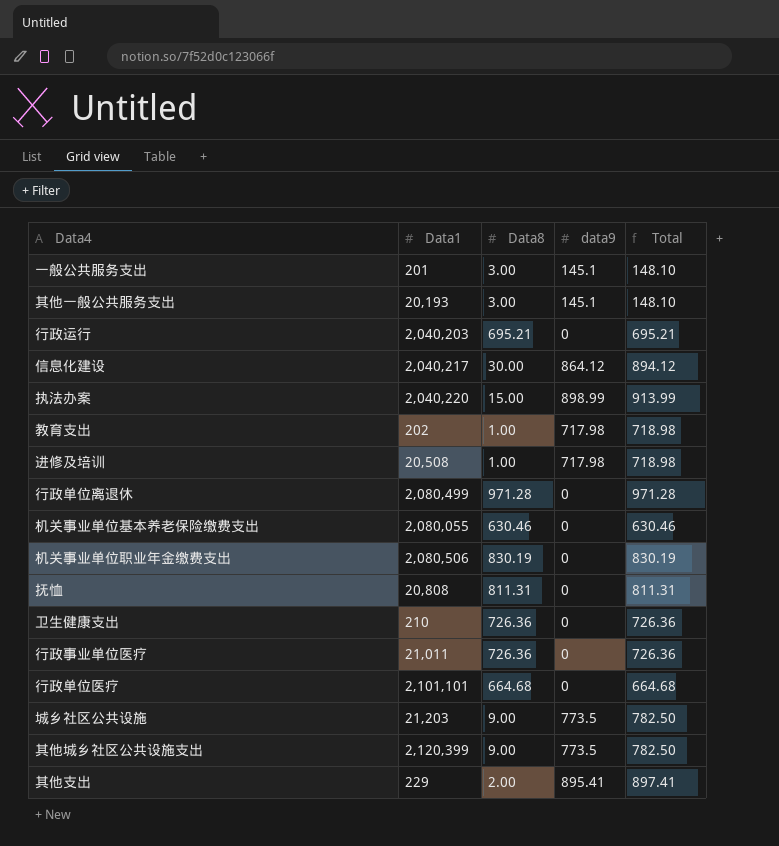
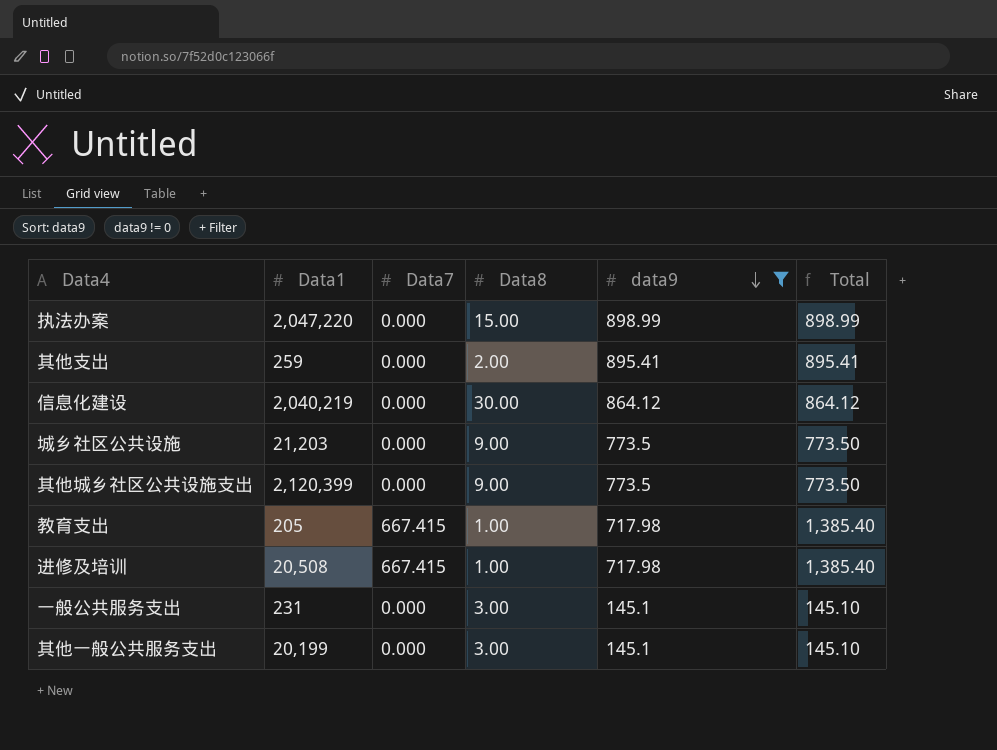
filter: none -> data9 != 0
row order: none -> data9 descending
column Data7 | position: none -> 3
column Total | formula: [Data8] + [data9] -> [Data7] + [data9]
执法办案 | Data1: 2,040,220 -> 2,047,220
其他支出 | Data1: 229 -> 259
信息化建设 | Data1: 2,040,217 -> 2,040,219
教育支出 | Data1: 202 -> 205
一般公共服务支出 | Data1: 201 -> 231
其他一般公共服务支出 | Data1: 20,193 -> 20,199

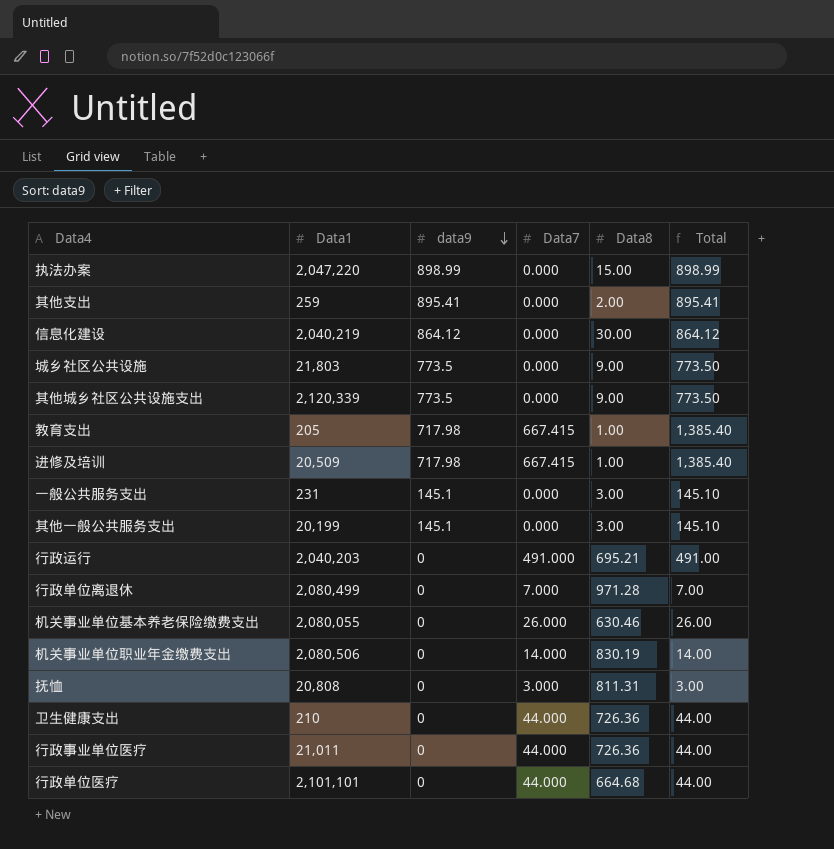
filter: data9 != 0 -> none
column data9 | position: 5 -> 3
城乡社区公共设施 | Data1: 21,203 -> 21,803
其他城乡社区公共设施支出 | Data1: 2,120,399 -> 2,120,339
进修及培训 | Data1: 20,508 -> 20,509

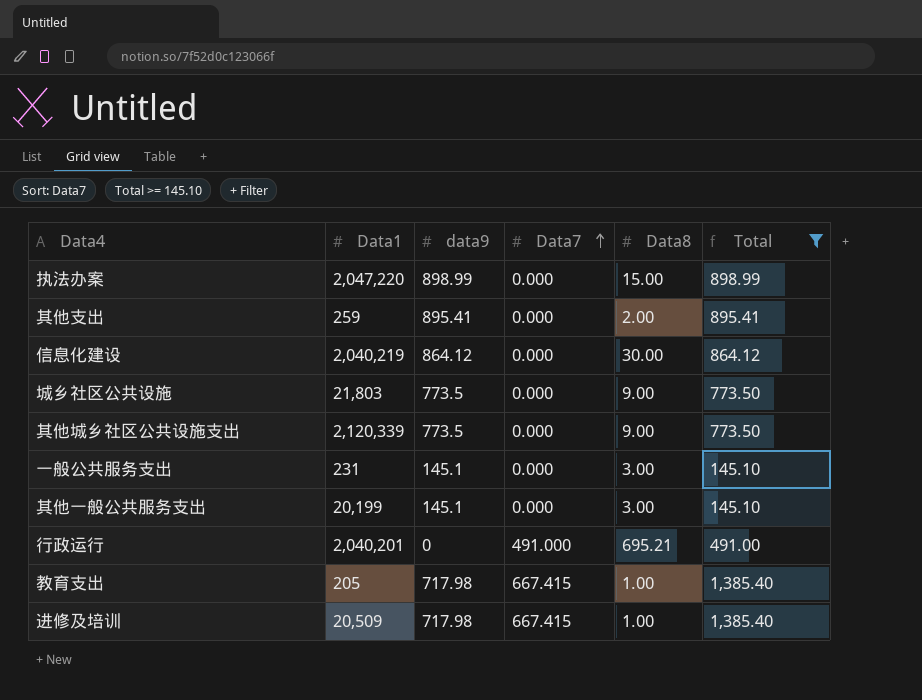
filter: none -> Total >= 145.10
row order: data9 descending -> Data7 ascending
行政运行 | Data1: 2,040,203 -> 2,040,201

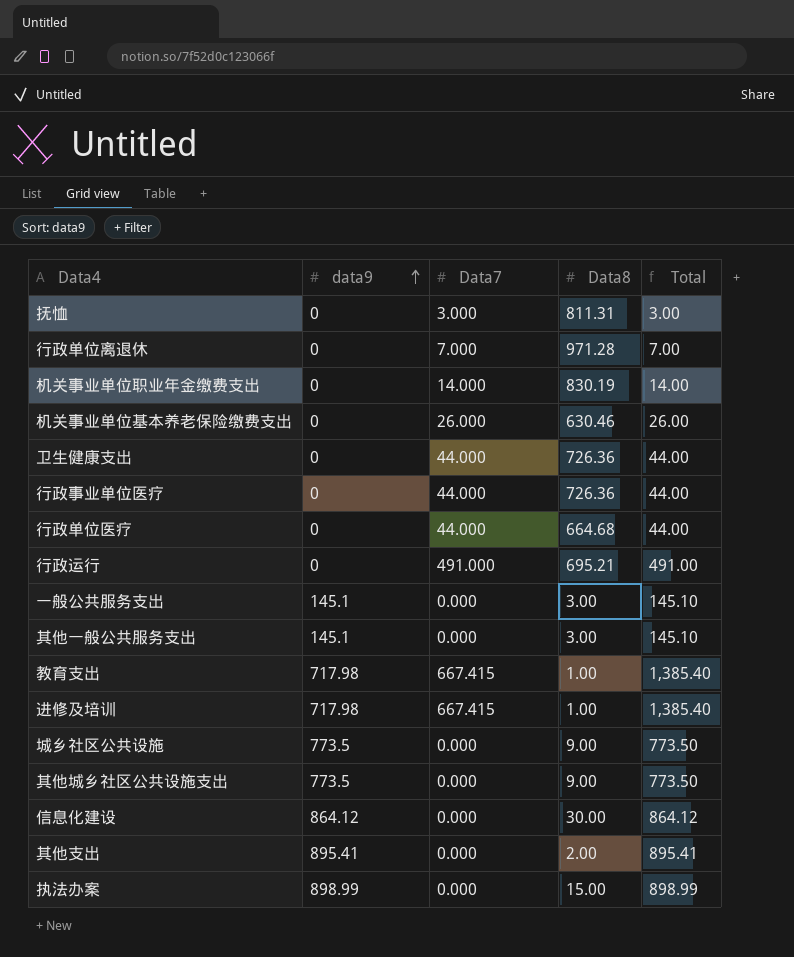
filter: Total >= 145.10 -> none
row order: Data7 ascending -> data9 ascending
column Data1 | position: 2 -> none

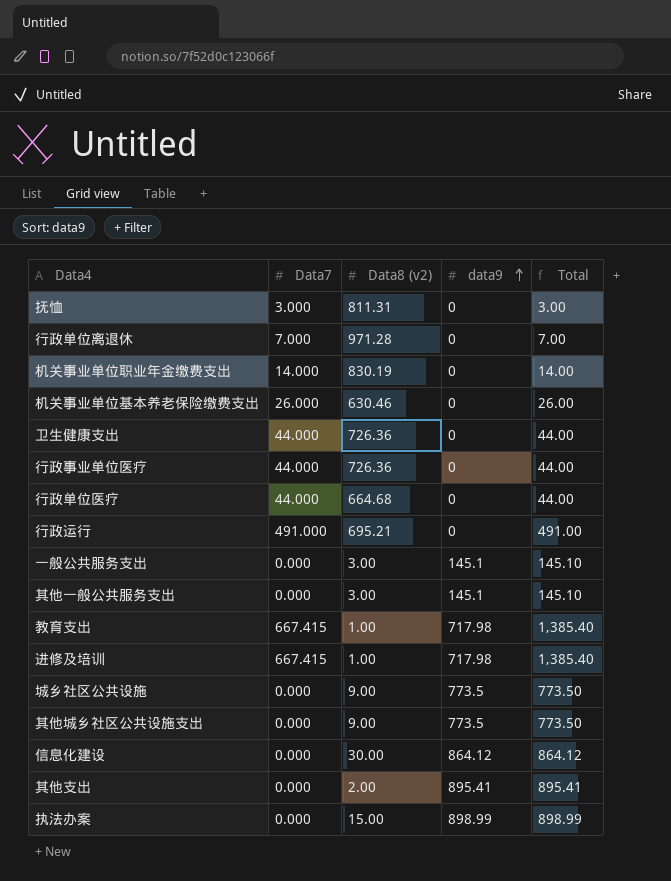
column name: Data8 -> Data8 (v2)
column data9 | position: 2 -> 4

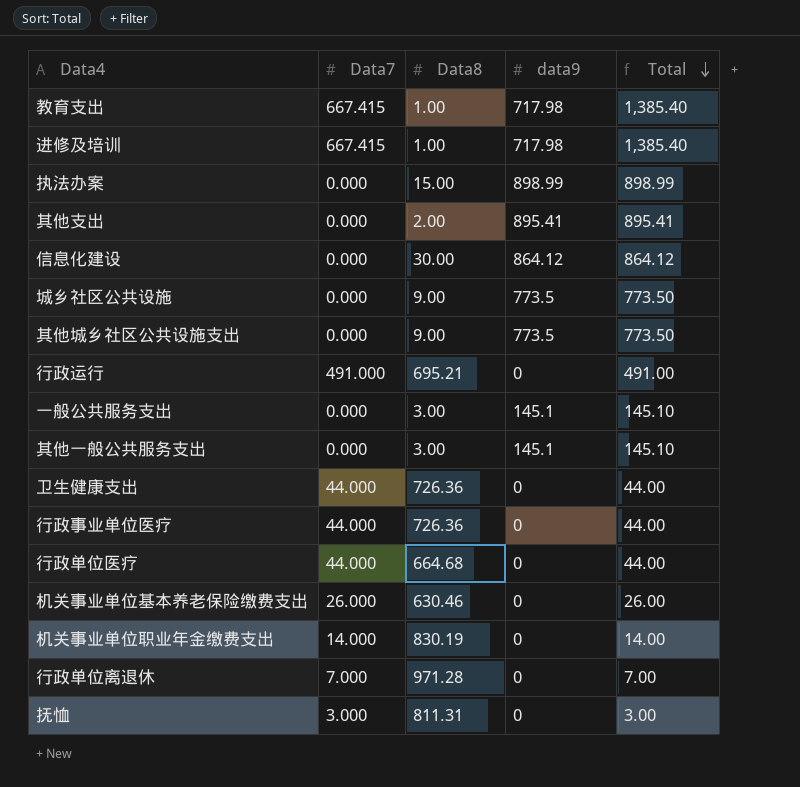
row order: data9 ascending -> Total descending
column name: Data8 (v2) -> Data8

